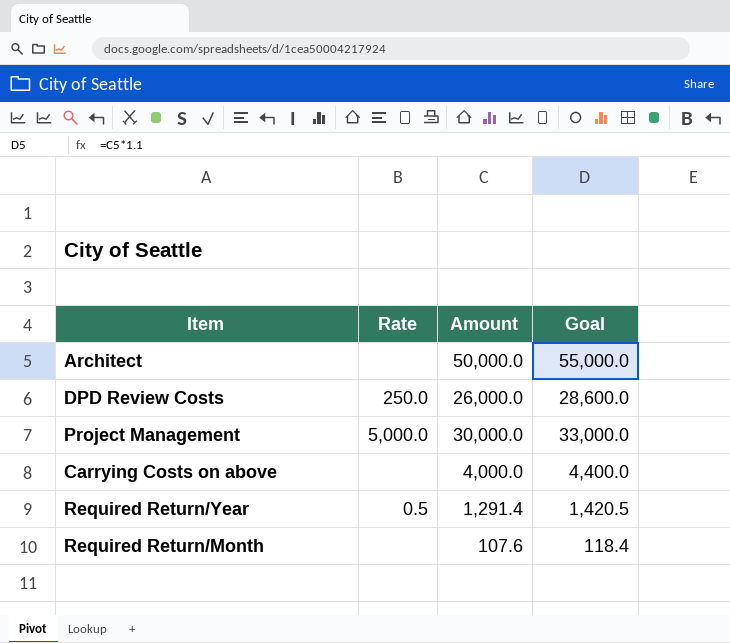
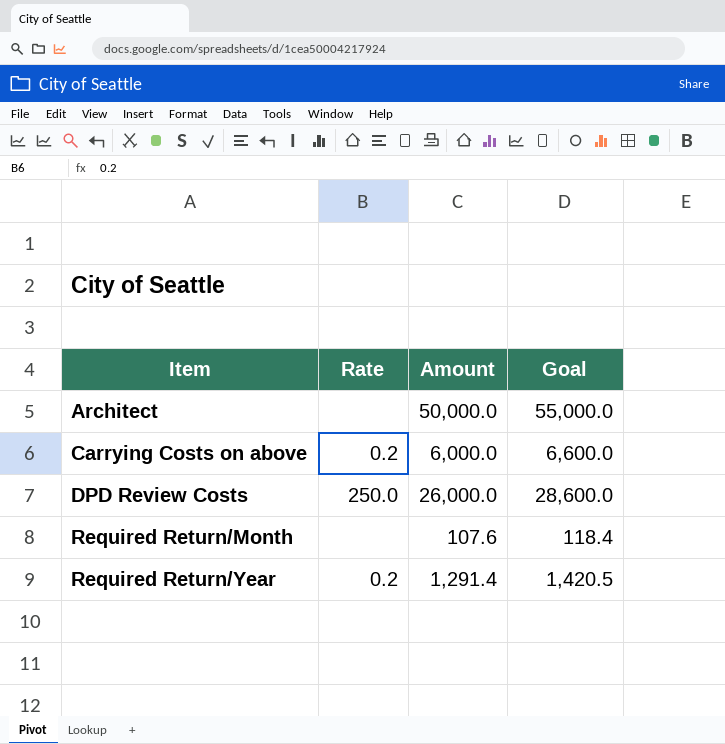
row order: none -> Item ascending
row Project Management: 5,000.0 | 30,000.0 | 33,000.0 -> none
Carrying Costs on above | Rate: none -> 0.2
Carrying Costs on above | Amount: 4,000.0 -> 6,000.0
Carrying Costs on above | Goal: 4,400.0 -> 6,600.0
Required Return/Year | Rate: 0.5 -> 0.2

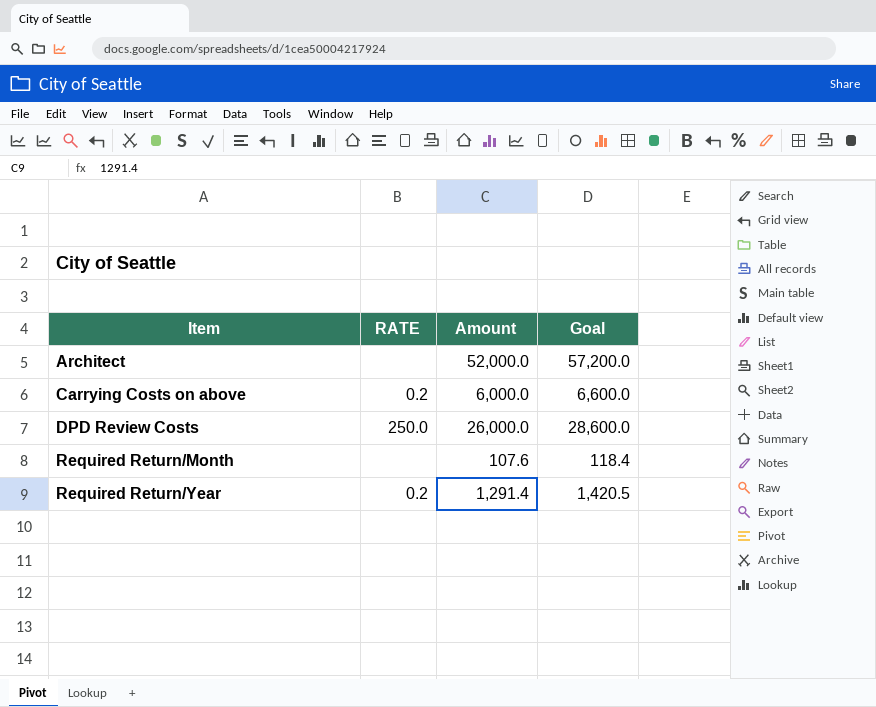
column name: Rate -> RATE
Architect | Amount: 50,000.0 -> 52,000.0
Architect | Goal: 55,000.0 -> 57,200.0

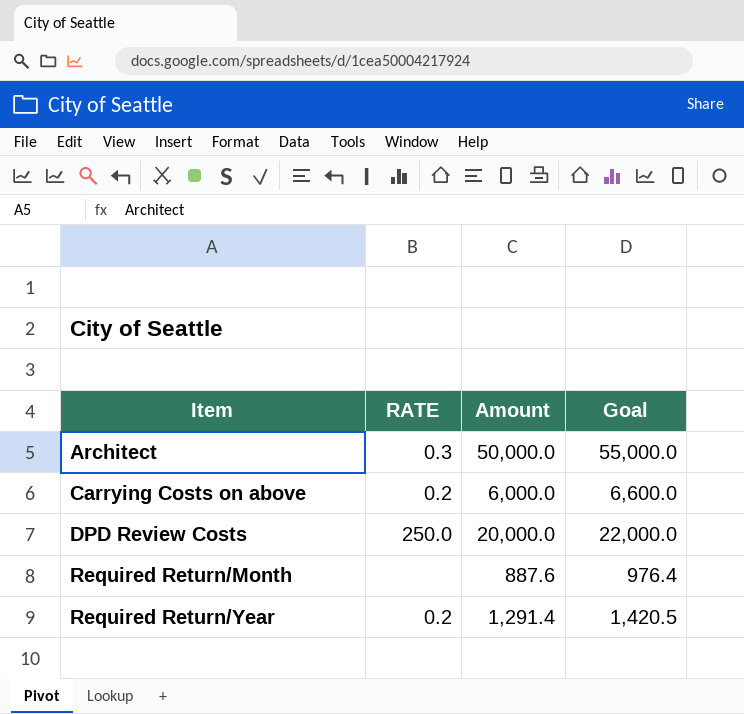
Architect | RATE: none -> 0.3
Architect | Amount: 52,000.0 -> 50,000.0
Architect | Goal: 57,200.0 -> 55,000.0
DPD Review Costs | Amount: 26,000.0 -> 20,000.0
DPD Review Costs | Goal: 28,600.0 -> 22,000.0
Required Return/Month | Amount: 107.6 -> 887.6
Required Return/Month | Goal: 118.4 -> 976.4

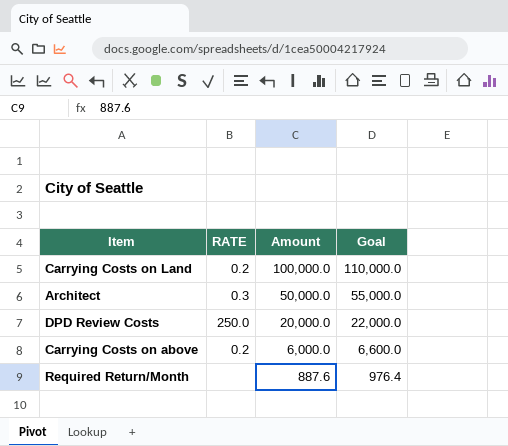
row order: Item ascending -> Amount descending
row Required Return/Year: 0.2 | 1,291.4 | 1,420.5 -> none
row Carrying Costs on Land: none -> 0.2 | 100,000.0 | 110,000.0

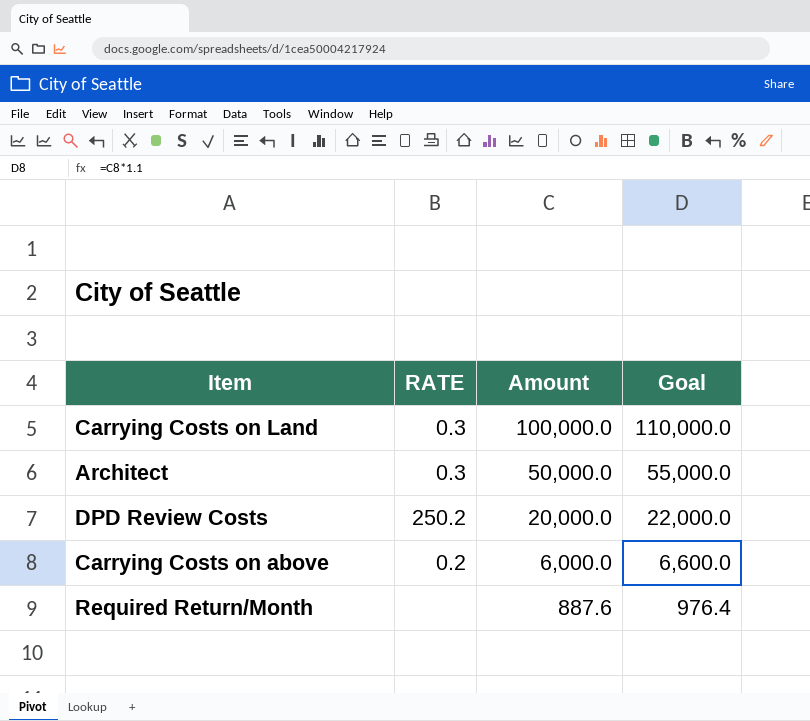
Carrying Costs on Land | RATE: 0.2 -> 0.3
DPD Review Costs | RATE: 250.0 -> 250.2

